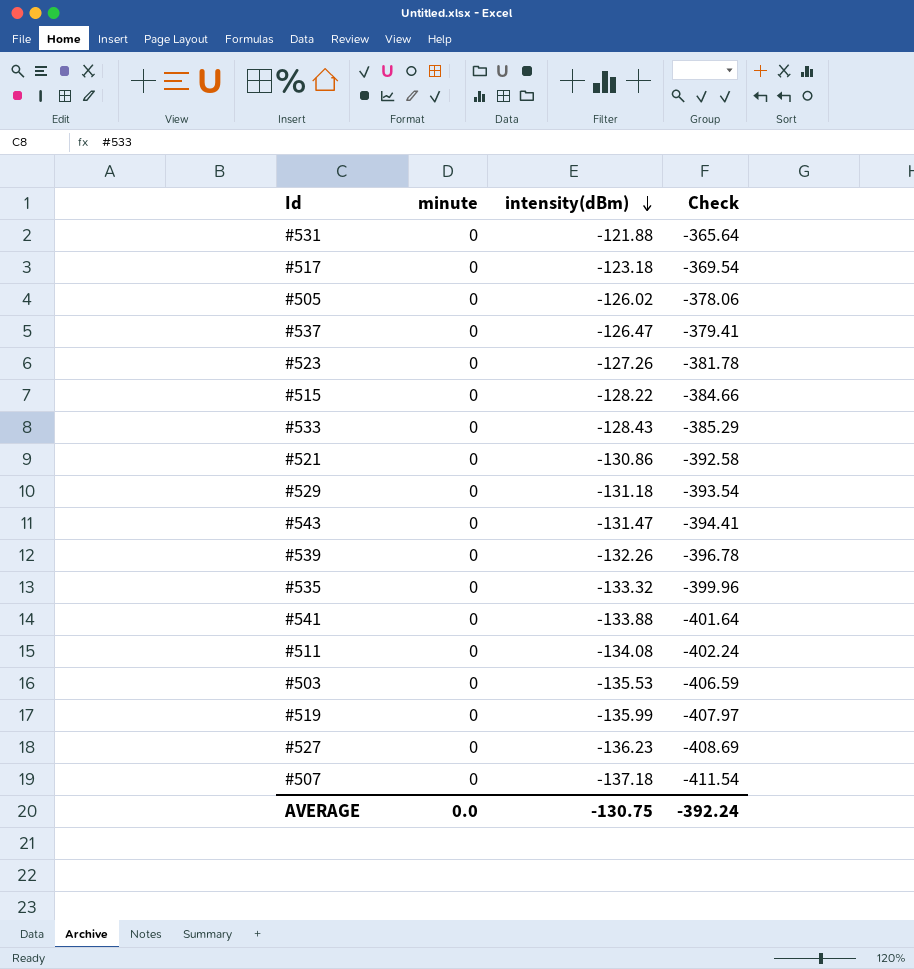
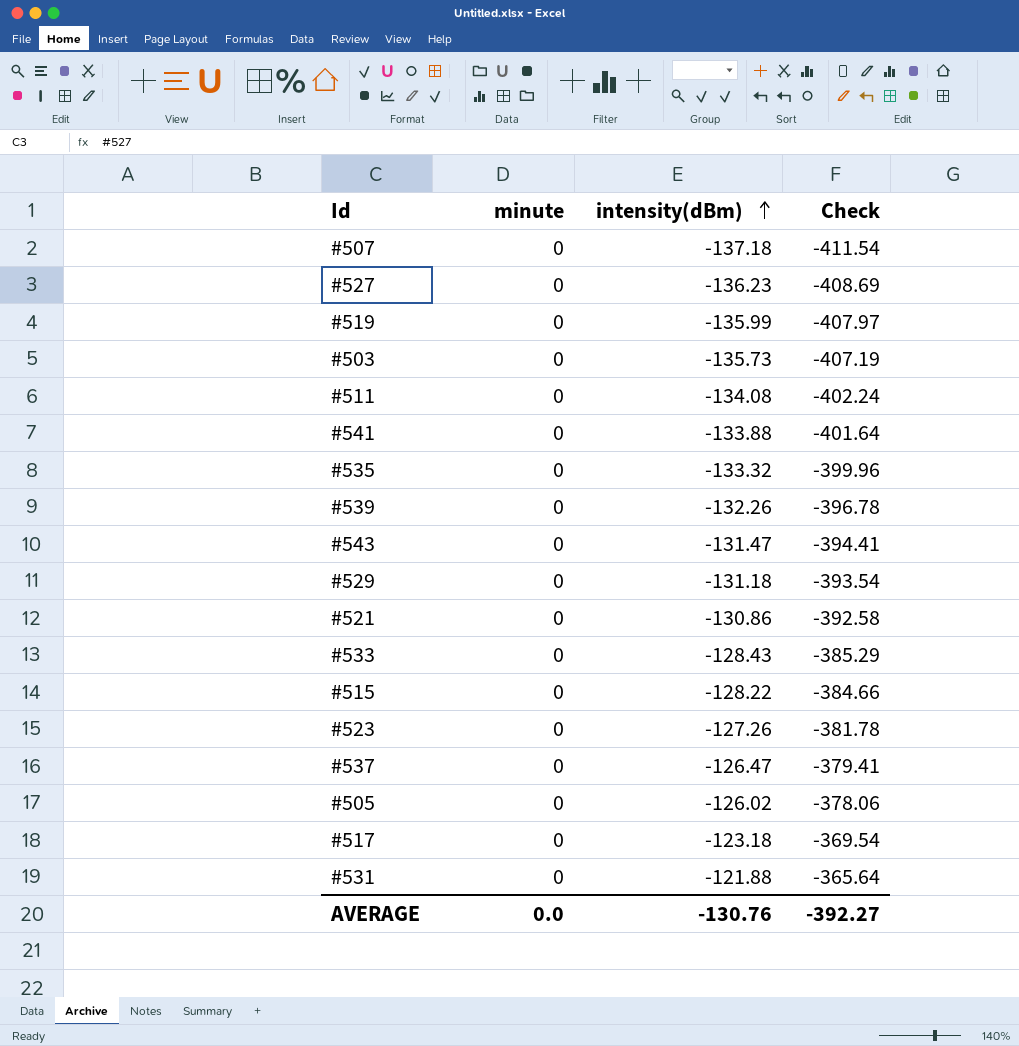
row order: intensity(dBm) descending -> intensity(dBm) ascending
#503 | intensity(dBm): -135.53 -> -135.73
#503 | Check: -406.59 -> -407.19
AVERAGE | intensity(dBm): -130.75 -> -130.76
AVERAGE | Check: -392.24 -> -392.27

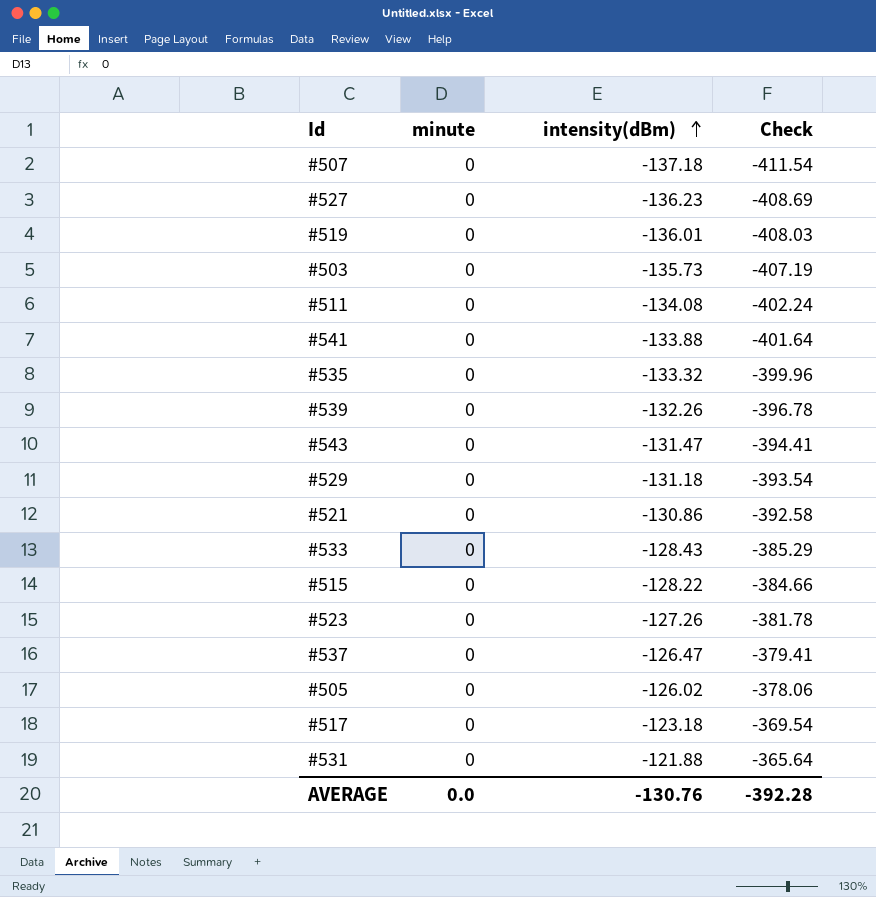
#519 | intensity(dBm): -135.99 -> -136.01
#519 | Check: -407.97 -> -408.03
AVERAGE | Check: -392.27 -> -392.28

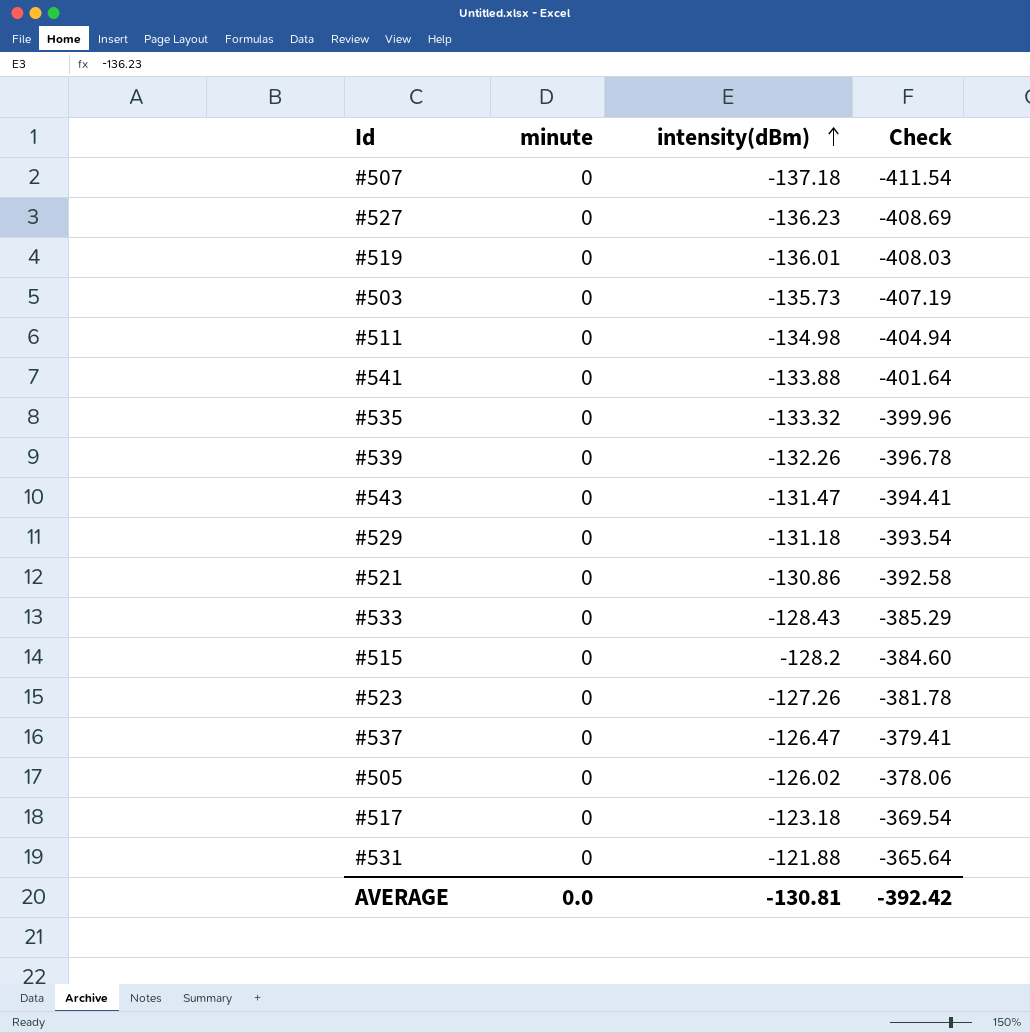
#511 | intensity(dBm): -134.08 -> -134.98
#511 | Check: -402.24 -> -404.94
#515 | intensity(dBm): -128.22 -> -128.2
#515 | Check: -384.66 -> -384.60
AVERAGE | intensity(dBm): -130.76 -> -130.81
AVERAGE | Check: -392.28 -> -392.42

